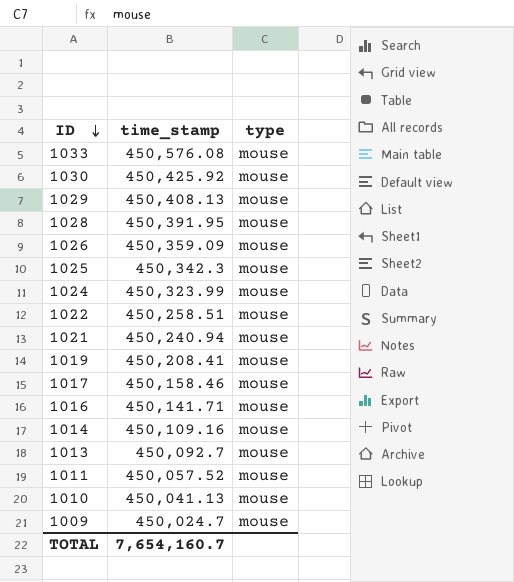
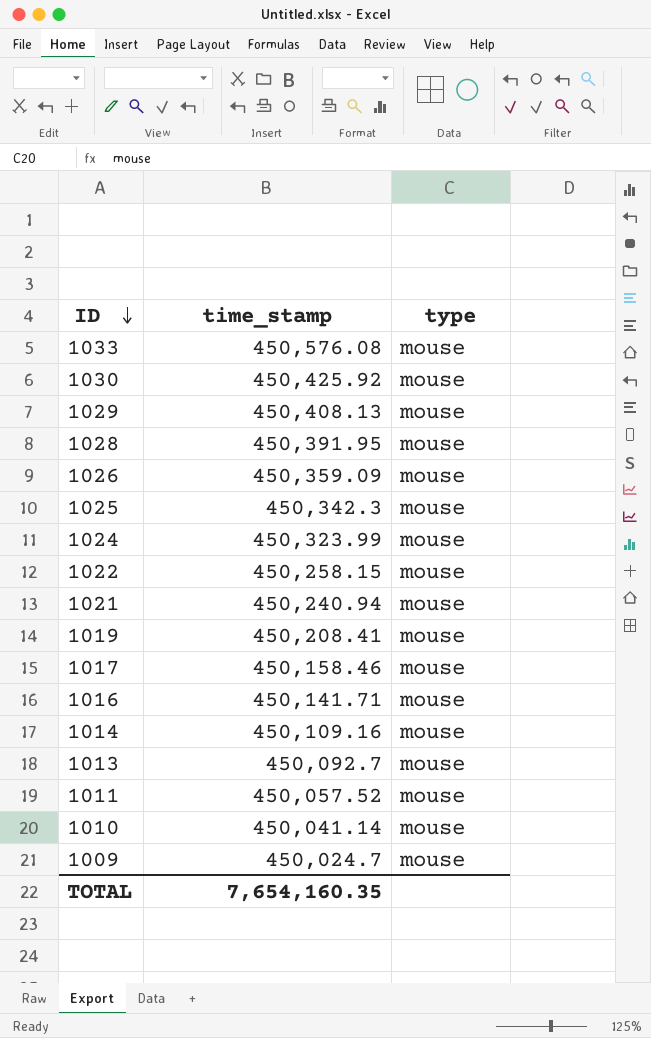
1022 | time_stamp: 450,258.51 -> 450,258.15
1010 | time_stamp: 450,041.13 -> 450,041.14
TOTAL | time_stamp: 7,654,160.7 -> 7,654,160.35

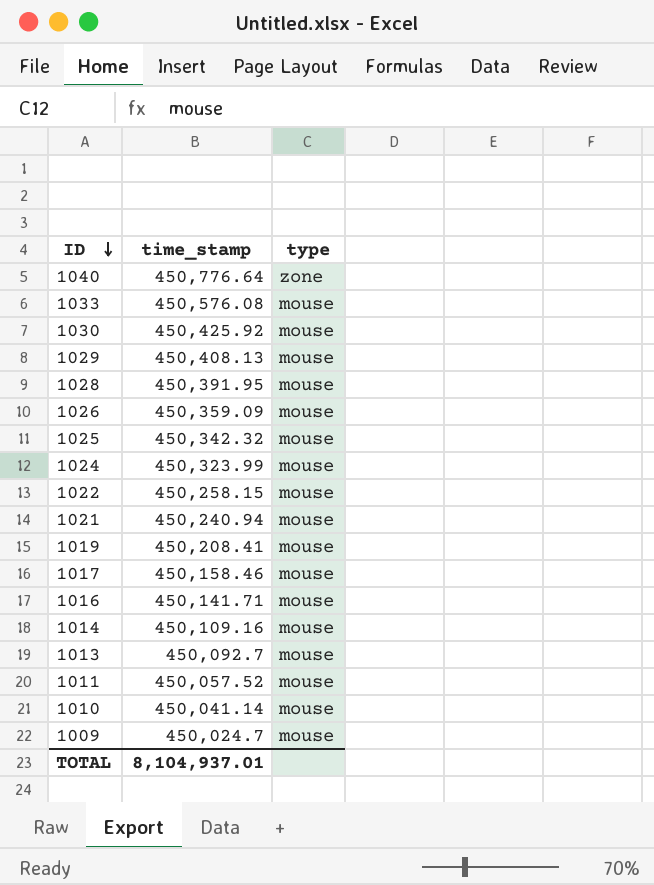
row 1040: none -> 450,776.64 | zone
1025 | time_stamp: 450,342.3 -> 450,342.32
TOTAL | time_stamp: 7,654,160.35 -> 8,104,937.01

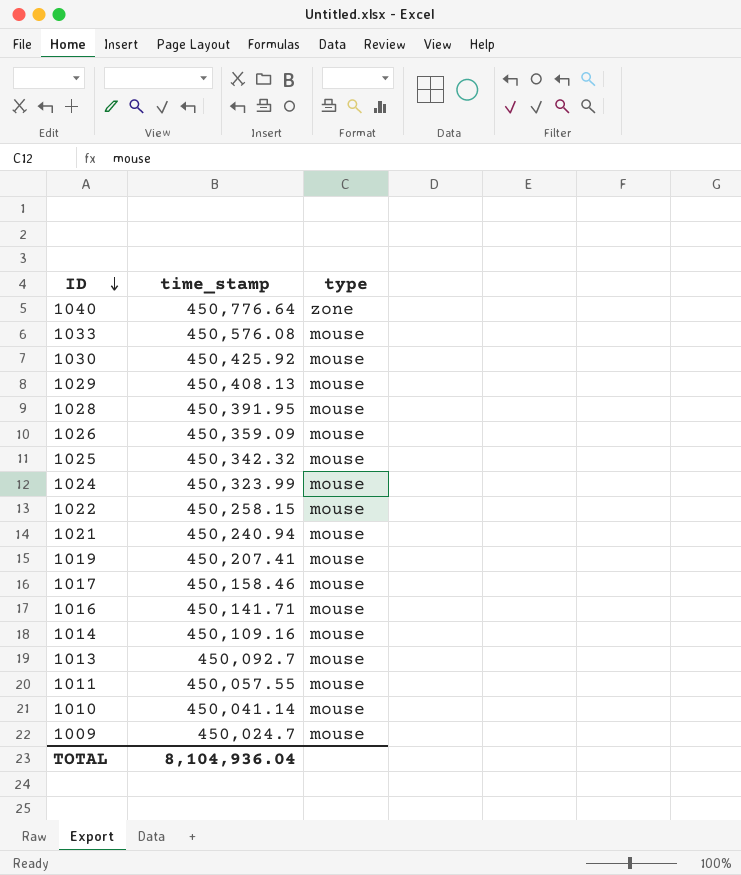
1019 | time_stamp: 450,208.41 -> 450,207.41
1011 | time_stamp: 450,057.52 -> 450,057.55
TOTAL | time_stamp: 8,104,937.01 -> 8,104,936.04

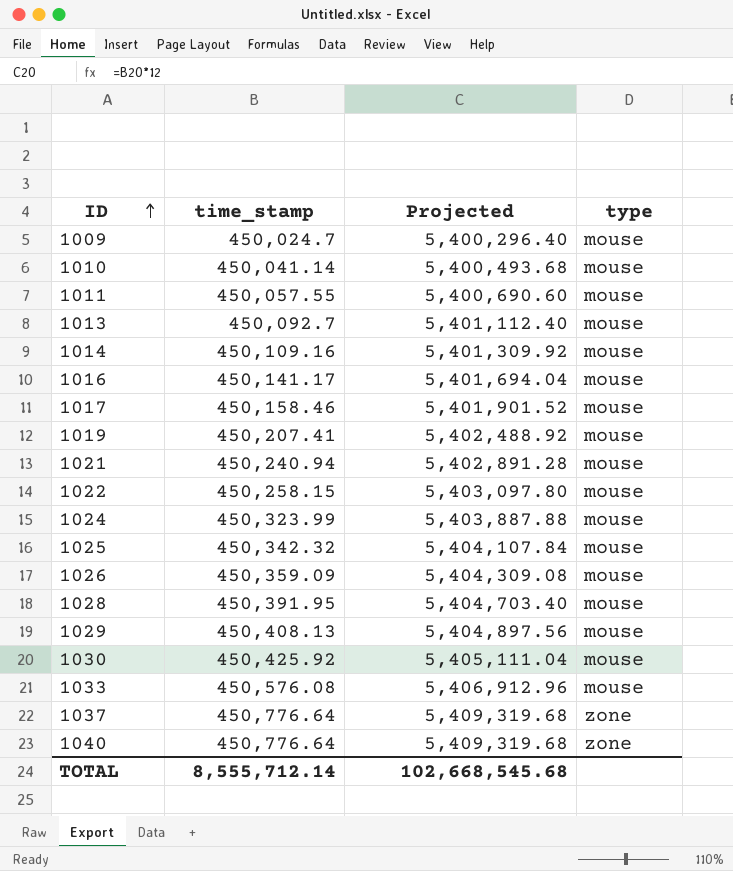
row order: ID descending -> ID ascending
column Projected | formula: none -> [time_stamp] * 12
1016 | time_stamp: 450,141.71 -> 450,141.17
row 1037: none -> 450,776.64 | 5,409,319.68 | zone
TOTAL | time_stamp: 8,104,936.04 -> 8,555,712.14

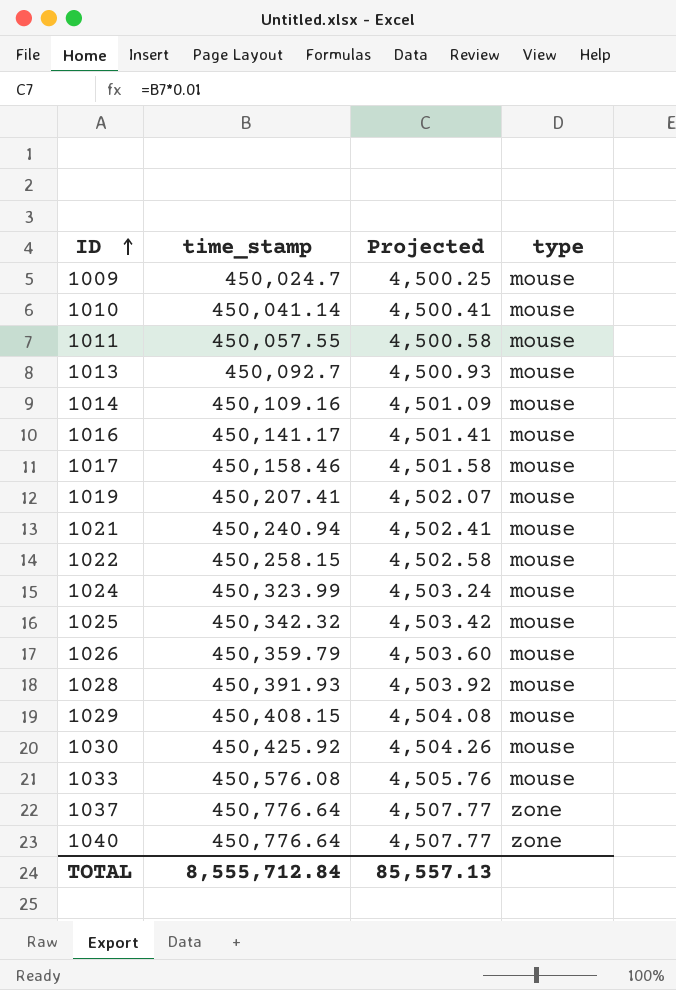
column Projected | formula: [time_stamp] * 12 -> [time_stamp] * 0.01
1026 | time_stamp: 450,359.09 -> 450,359.79
1028 | time_stamp: 450,391.95 -> 450,391.93
1029 | time_stamp: 450,408.13 -> 450,408.15
TOTAL | time_stamp: 8,555,712.14 -> 8,555,712.84
TOTAL | Projected: 102,668,545.68 -> 85,557.13

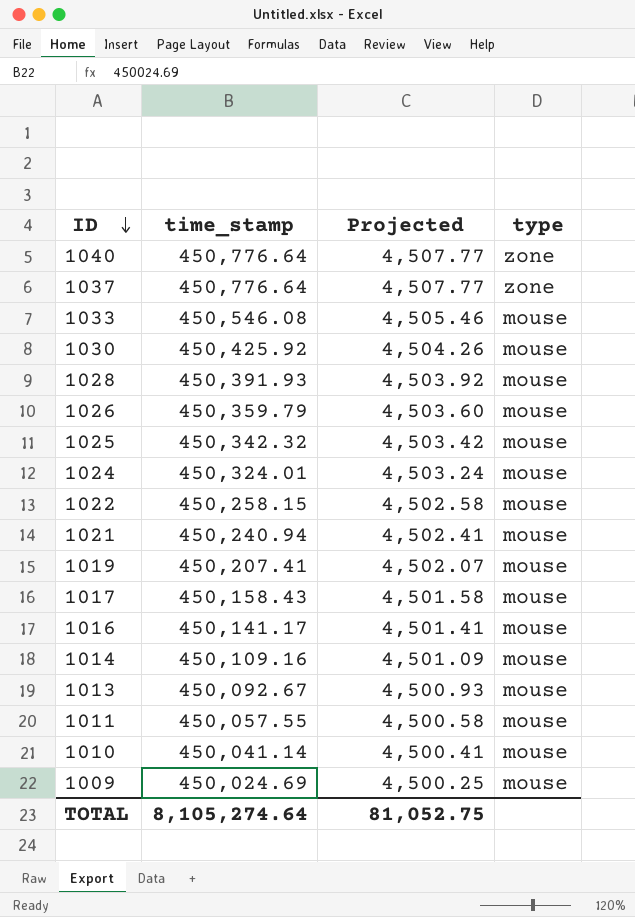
row order: ID ascending -> ID descending
row 1029: 450,408.15 | 4,504.08 | mouse -> none
1033 | time_stamp: 450,576.08 -> 450,546.08
1033 | Projected: 4,505.76 -> 4,505.46
1024 | time_stamp: 450,323.99 -> 450,324.01
1017 | time_stamp: 450,158.46 -> 450,158.43
1013 | time_stamp: 450,092.7 -> 450,092.67
1009 | time_stamp: 450,024.7 -> 450,024.69
TOTAL | time_stamp: 8,555,712.84 -> 8,105,274.64
TOTAL | Projected: 85,557.13 -> 81,052.75

